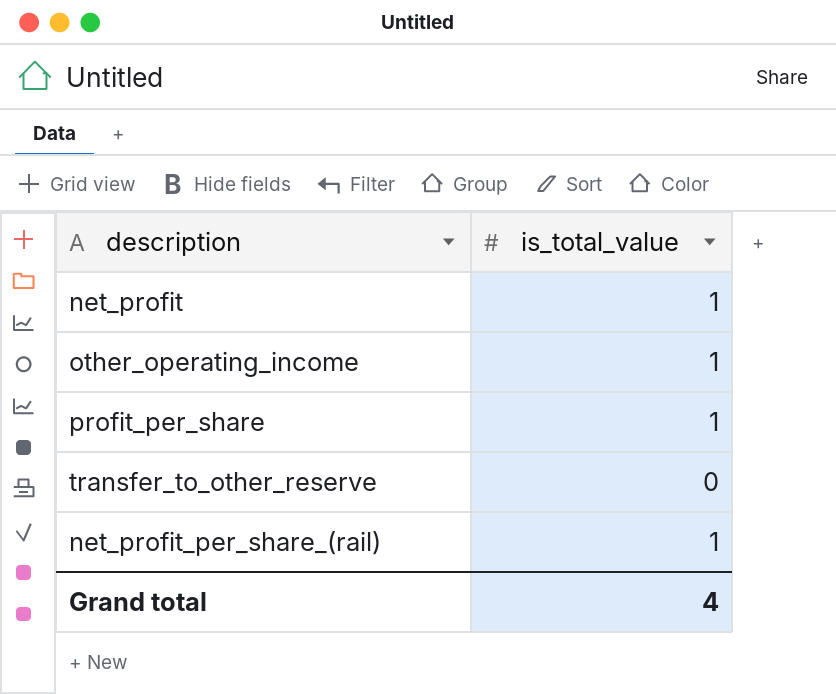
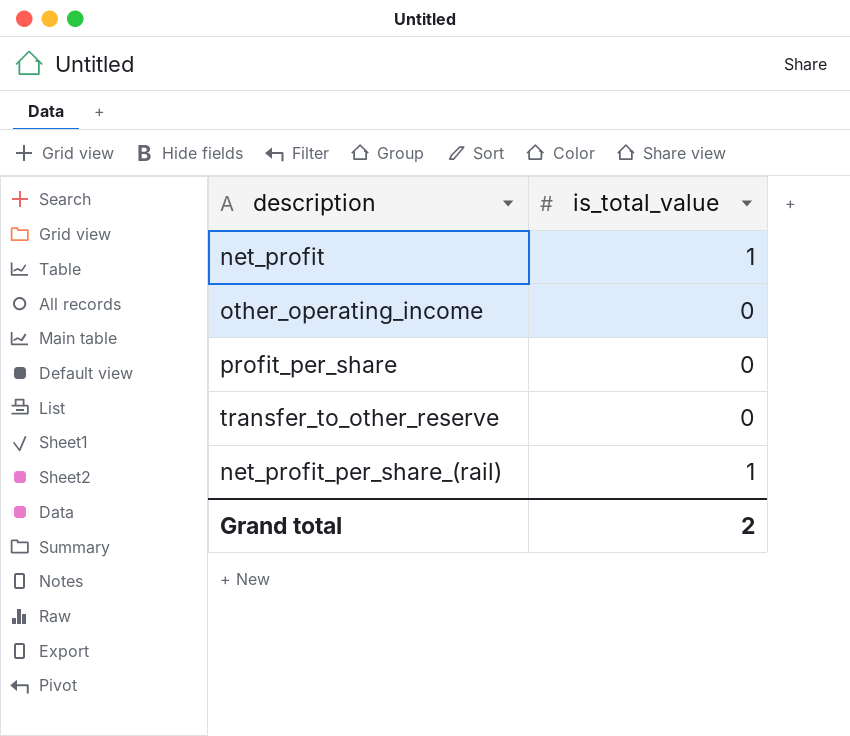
other_operating_income | is_total_value: 1 -> 0
profit_per_share | is_total_value: 1 -> 0
Grand total | is_total_value: 4 -> 2

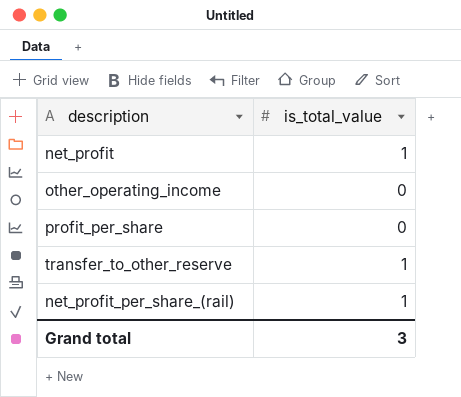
transfer_to_other_reserve | is_total_value: 0 -> 1
Grand total | is_total_value: 2 -> 3

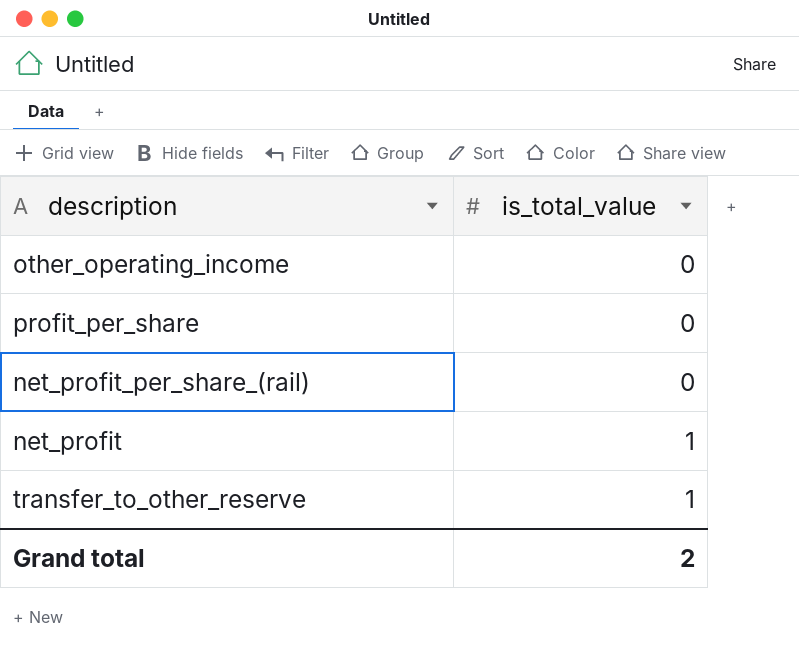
row order: none -> is_total_value ascending
net_profit_per_share_(rail) | is_total_value: 1 -> 0
Grand total | is_total_value: 3 -> 2

